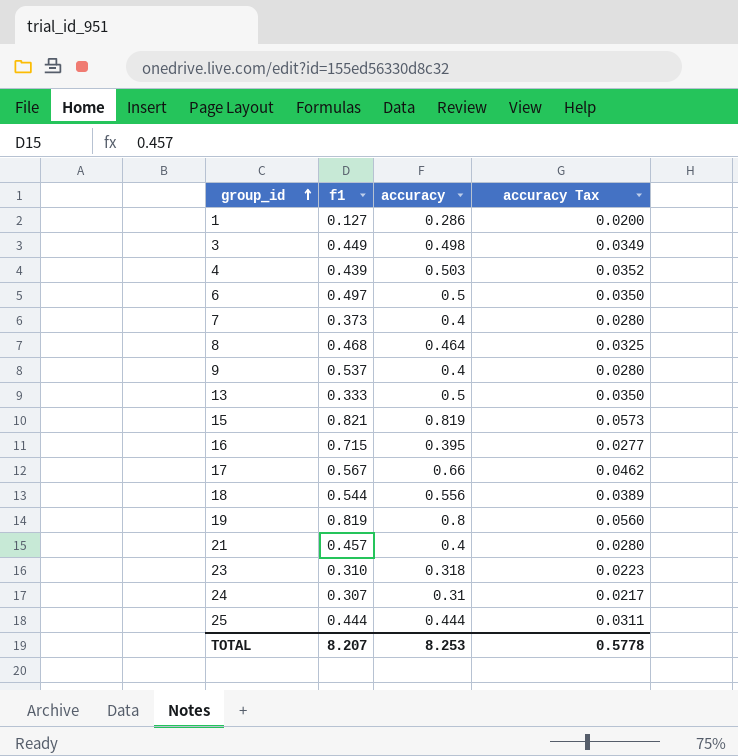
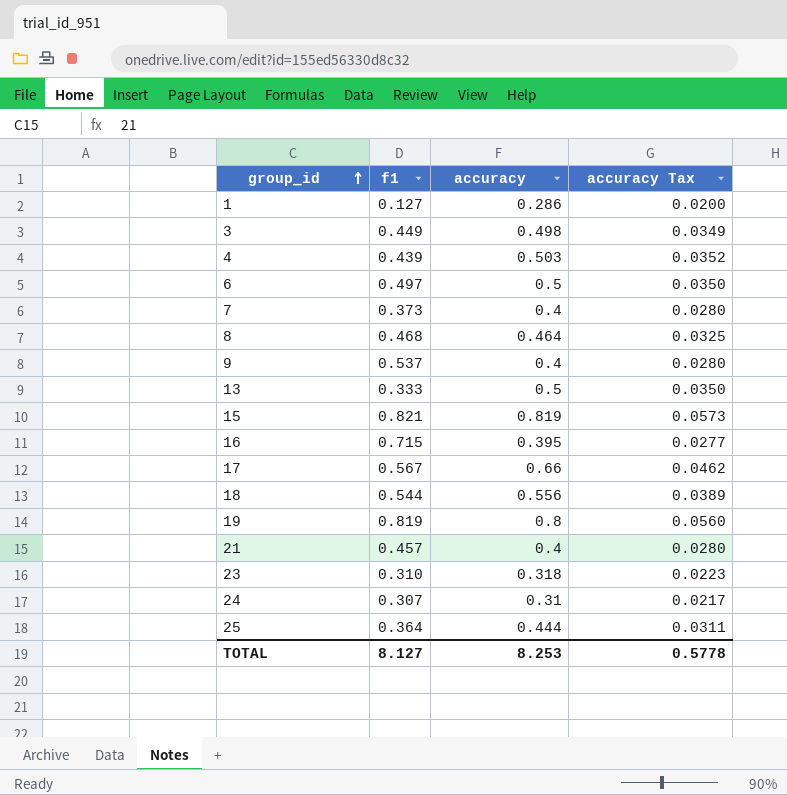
25 | f1: 0.444 -> 0.364
TOTAL | f1: 8.207 -> 8.127

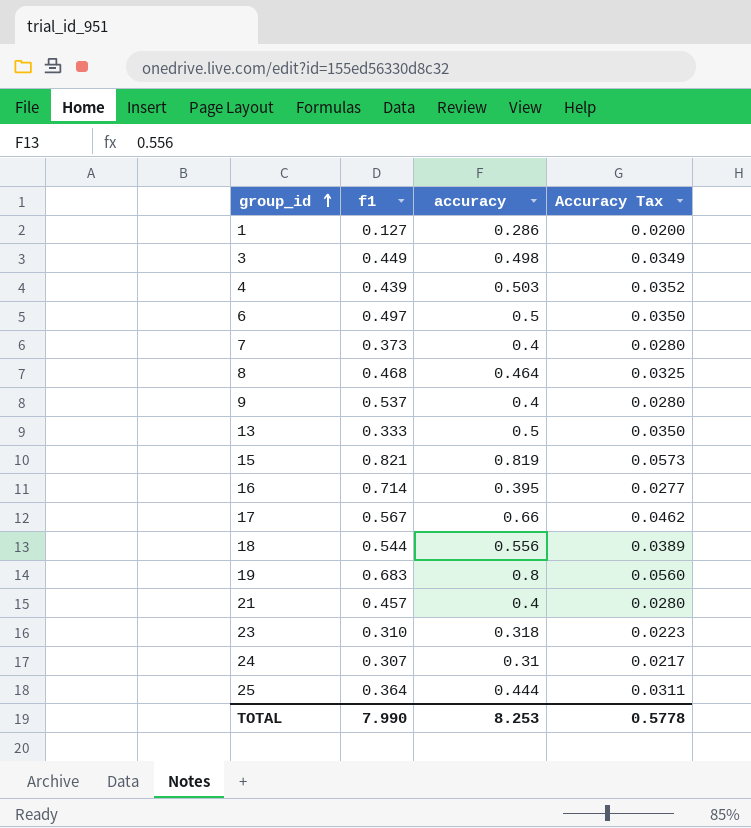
column name: accuracy Tax -> Accuracy Tax
16 | f1: 0.715 -> 0.714
19 | f1: 0.819 -> 0.683
TOTAL | f1: 8.127 -> 7.990

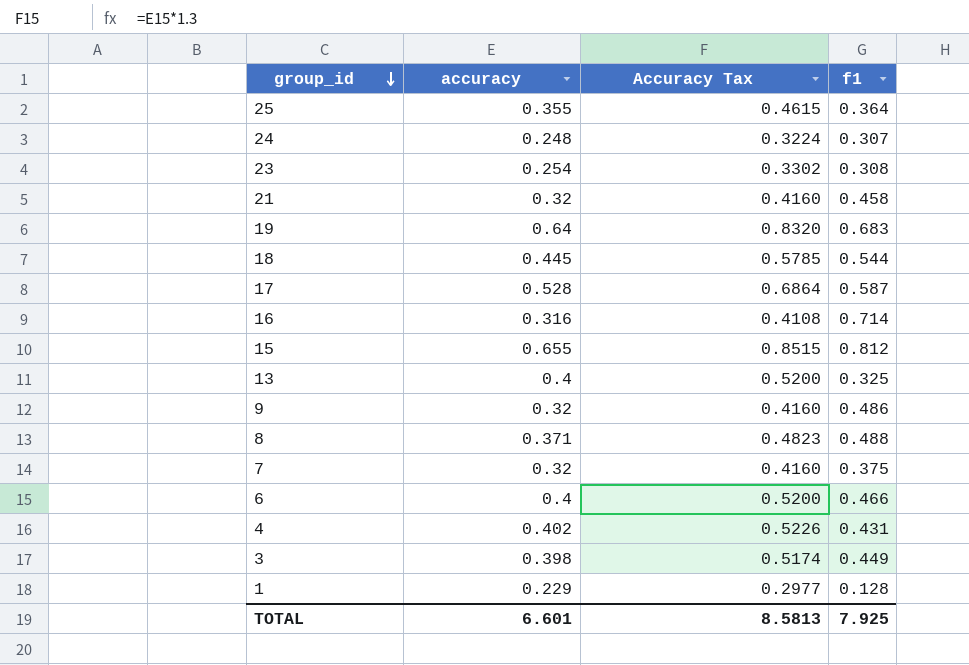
row order: group_id ascending -> group_id descending
column Accuracy Tax | formula: [accuracy] * 0.07 -> [accuracy] * 1.3
column f1 | position: 2 -> 4
25 | accuracy: 0.444 -> 0.355
24 | accuracy: 0.31 -> 0.248
23 | accuracy: 0.318 -> 0.254
23 | f1: 0.310 -> 0.308
21 | accuracy: 0.4 -> 0.32
21 | f1: 0.457 -> 0.458
19 | accuracy: 0.8 -> 0.64
18 | accuracy: 0.556 -> 0.445
17 | accuracy: 0.66 -> 0.528
17 | f1: 0.567 -> 0.587
16 | accuracy: 0.395 -> 0.316
15 | accuracy: 0.819 -> 0.655
15 | f1: 0.821 -> 0.812
13 | accuracy: 0.5 -> 0.4
13 | f1: 0.333 -> 0.325
9 | accuracy: 0.4 -> 0.32
9 | f1: 0.537 -> 0.486
8 | accuracy: 0.464 -> 0.371
8 | f1: 0.468 -> 0.488
7 | accuracy: 0.4 -> 0.32
7 | f1: 0.373 -> 0.375
6 | accuracy: 0.5 -> 0.4
6 | f1: 0.497 -> 0.466
4 | accuracy: 0.503 -> 0.402
4 | f1: 0.439 -> 0.431
3 | accuracy: 0.498 -> 0.398
1 | accuracy: 0.286 -> 0.229
1 | f1: 0.127 -> 0.128
TOTAL | accuracy: 8.253 -> 6.601
TOTAL | Accuracy Tax: 0.5778 -> 8.5813
TOTAL | f1: 7.990 -> 7.925

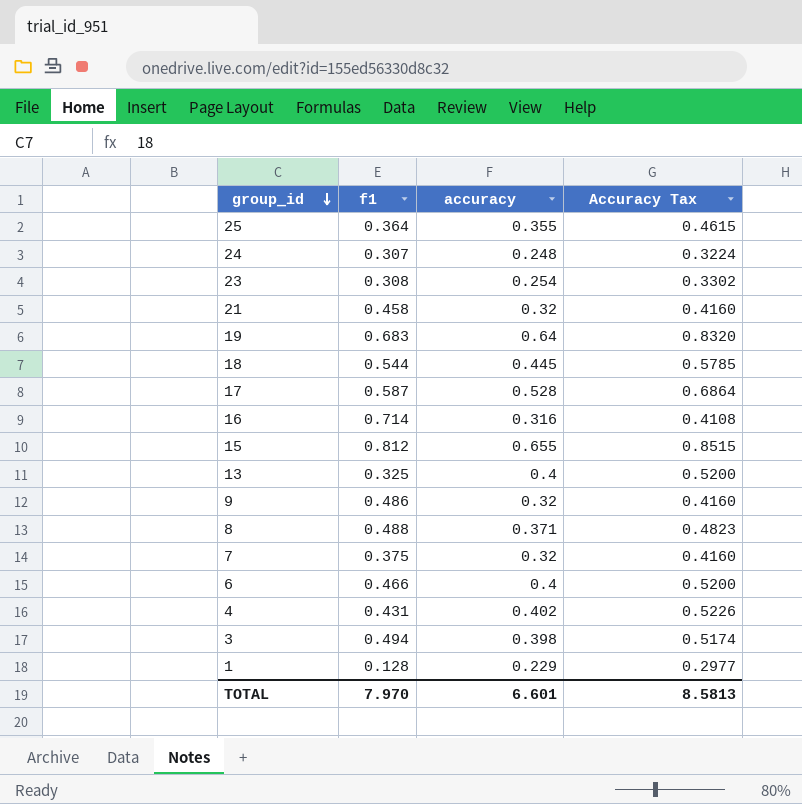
column f1 | position: 4 -> 2
3 | f1: 0.449 -> 0.494
TOTAL | f1: 7.925 -> 7.970

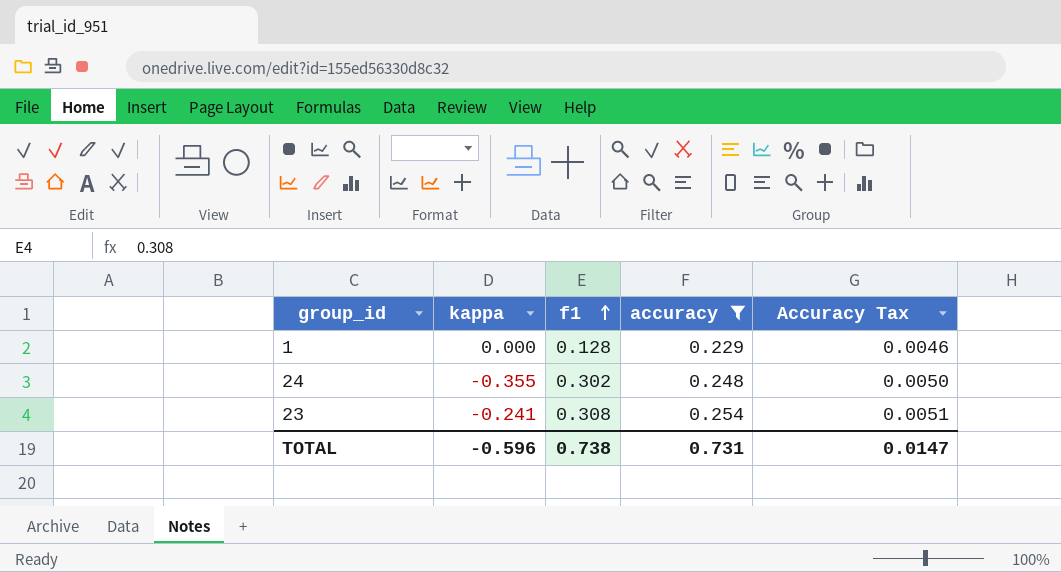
filter: none -> accuracy <= 0.254
row order: group_id descending -> f1 ascending
column kappa | position: none -> 2
column Accuracy Tax | formula: [accuracy] * 1.3 -> [accuracy] * 0.02
24 | f1: 0.307 -> 0.302
TOTAL | f1: 7.970 -> 0.738
TOTAL | accuracy: 6.601 -> 0.731
TOTAL | Accuracy Tax: 8.5813 -> 0.0147

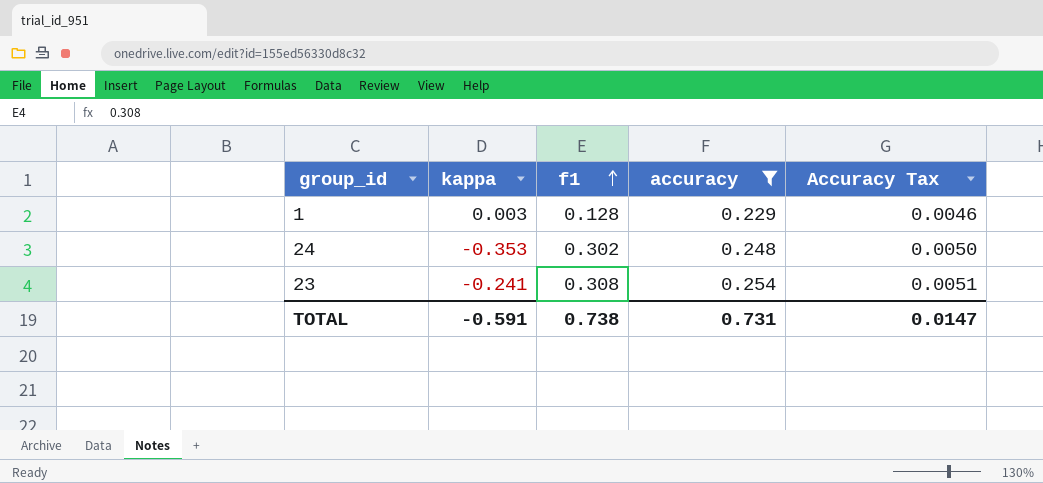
1 | kappa: 0.000 -> 0.003
24 | kappa: -0.355 -> -0.353
TOTAL | kappa: -0.596 -> -0.591

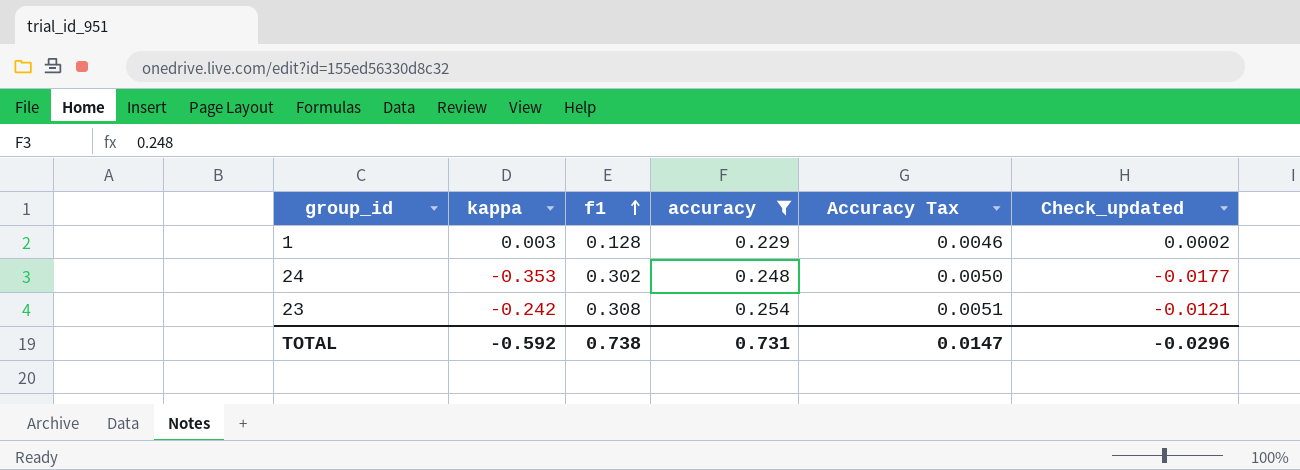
column Check_updated | formula: none -> [kappa] * 0.05
23 | kappa: -0.241 -> -0.242
TOTAL | kappa: -0.591 -> -0.592

